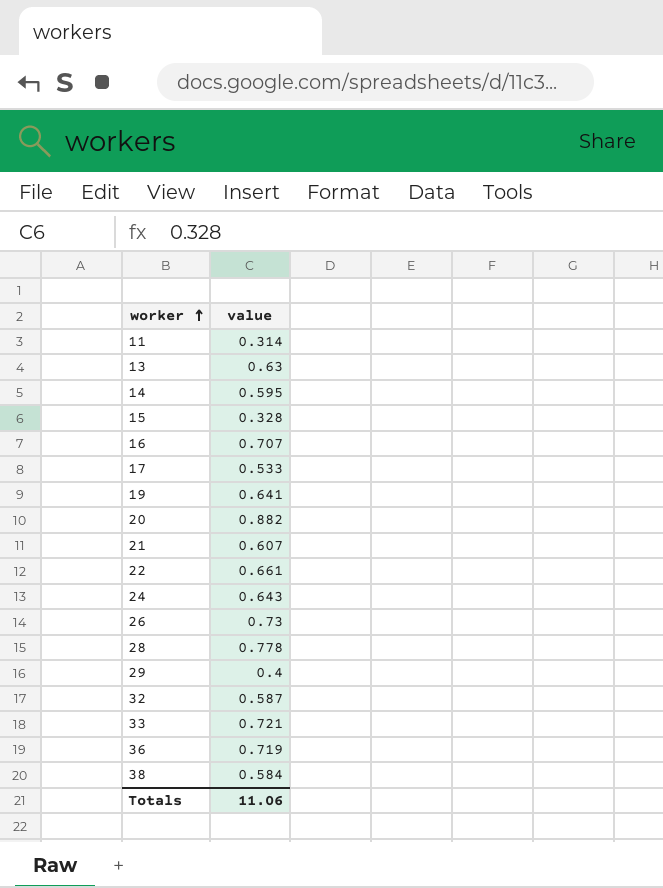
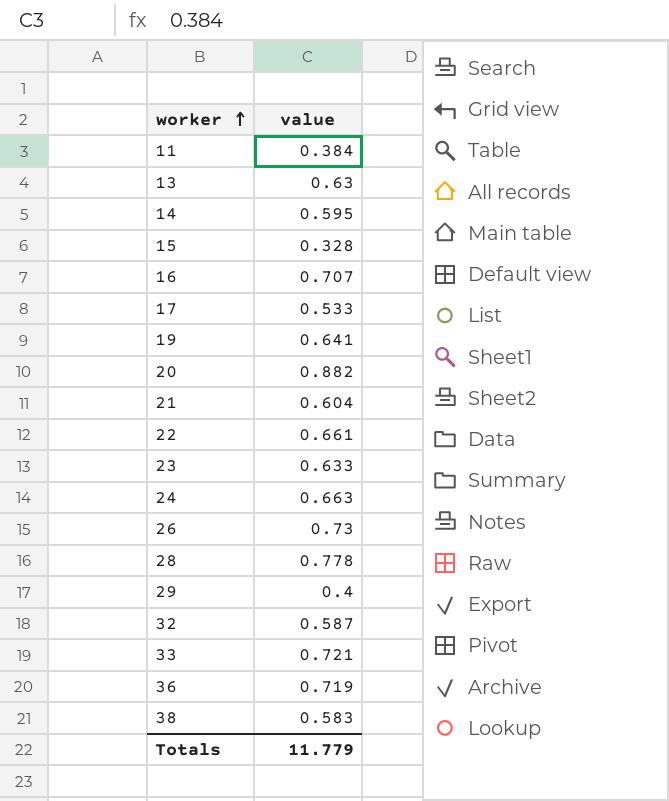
11 | value: 0.314 -> 0.384
21 | value: 0.607 -> 0.604
row 23: none -> 0.633
24 | value: 0.643 -> 0.663
38 | value: 0.584 -> 0.583
Totals | value: 11.06 -> 11.779

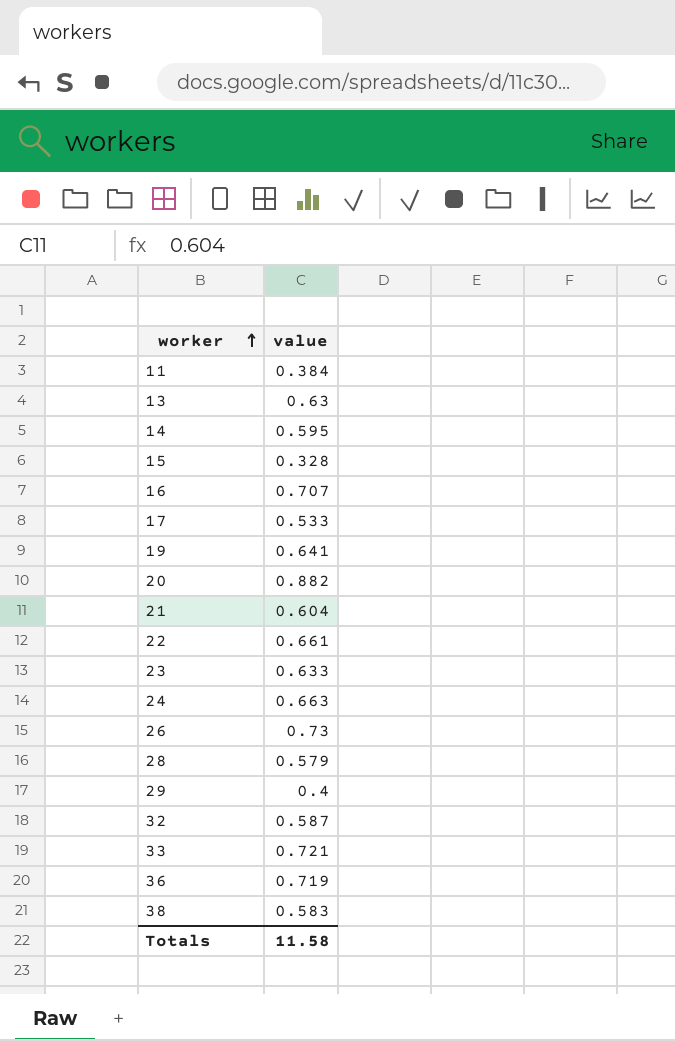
28 | value: 0.778 -> 0.579
Totals | value: 11.779 -> 11.58

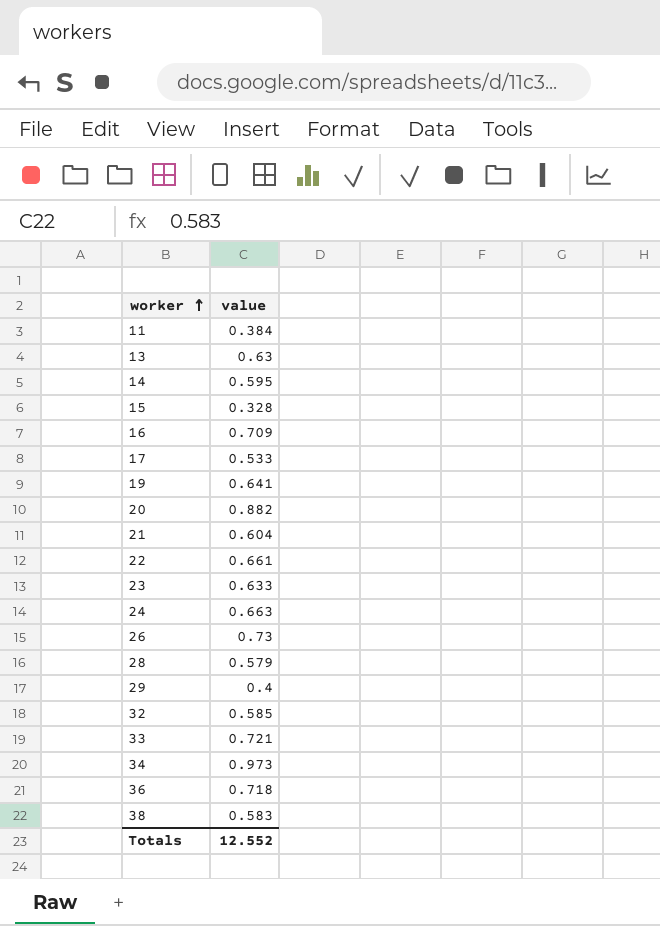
16 | value: 0.707 -> 0.709
32 | value: 0.587 -> 0.585
row 34: none -> 0.973
36 | value: 0.719 -> 0.718
Totals | value: 11.58 -> 12.552

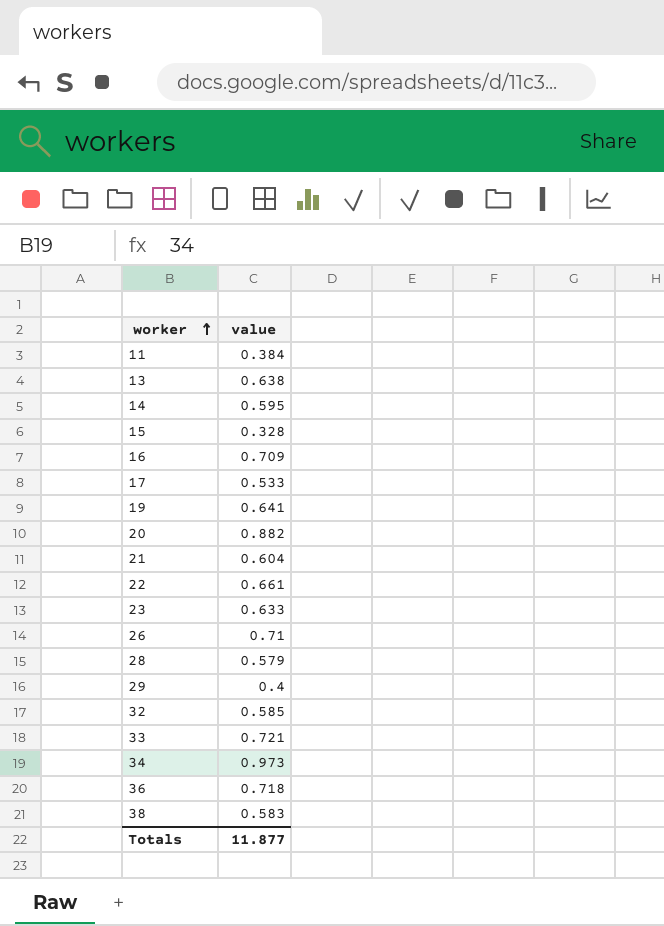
row 24: 0.663 -> none
13 | value: 0.63 -> 0.638
26 | value: 0.73 -> 0.71
Totals | value: 12.552 -> 11.877

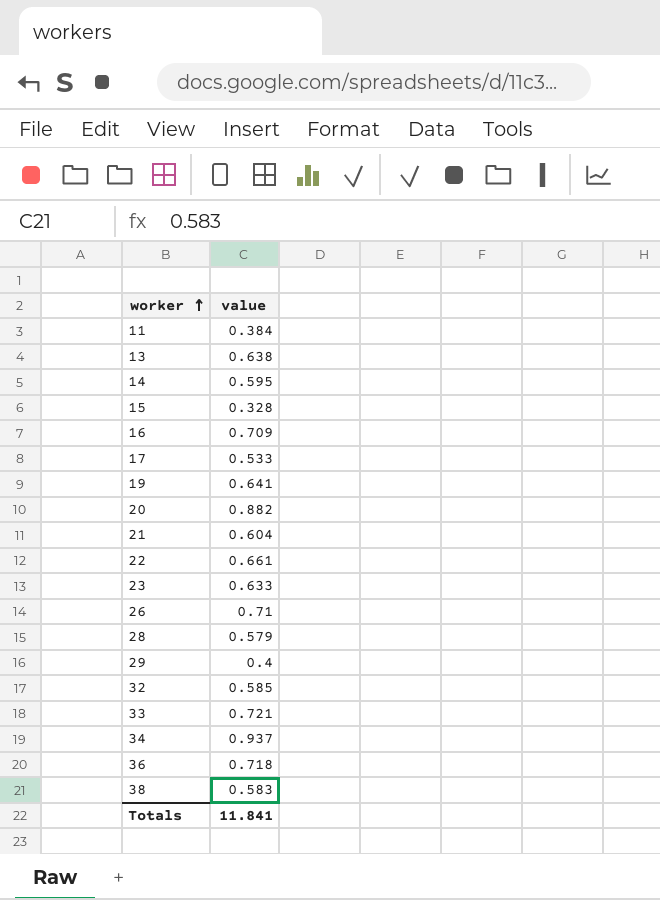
34 | value: 0.973 -> 0.937
Totals | value: 11.877 -> 11.841

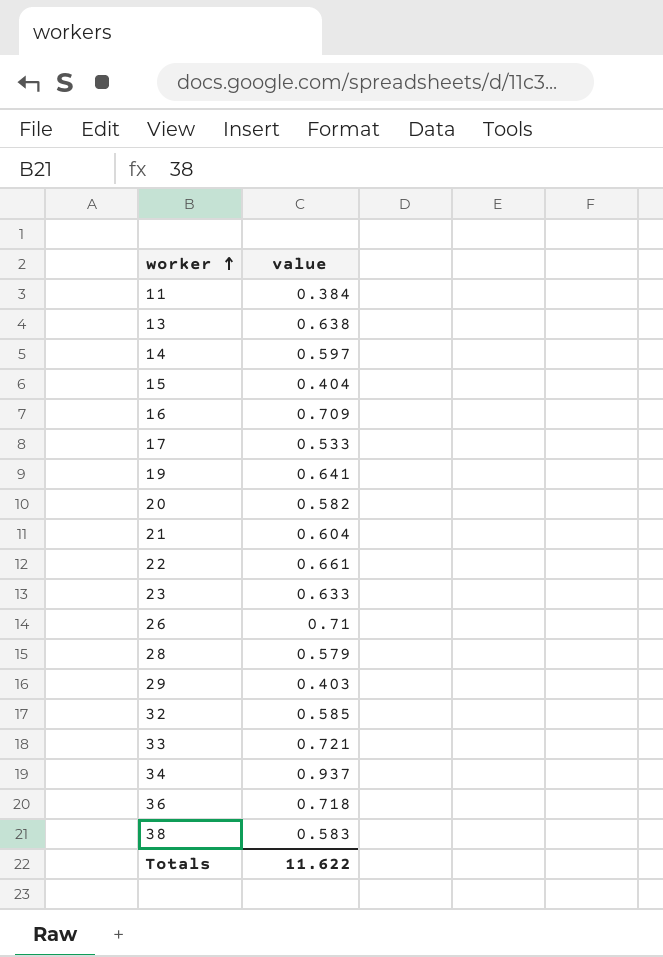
14 | value: 0.595 -> 0.597
15 | value: 0.328 -> 0.404
20 | value: 0.882 -> 0.582
29 | value: 0.4 -> 0.403
Totals | value: 11.841 -> 11.622

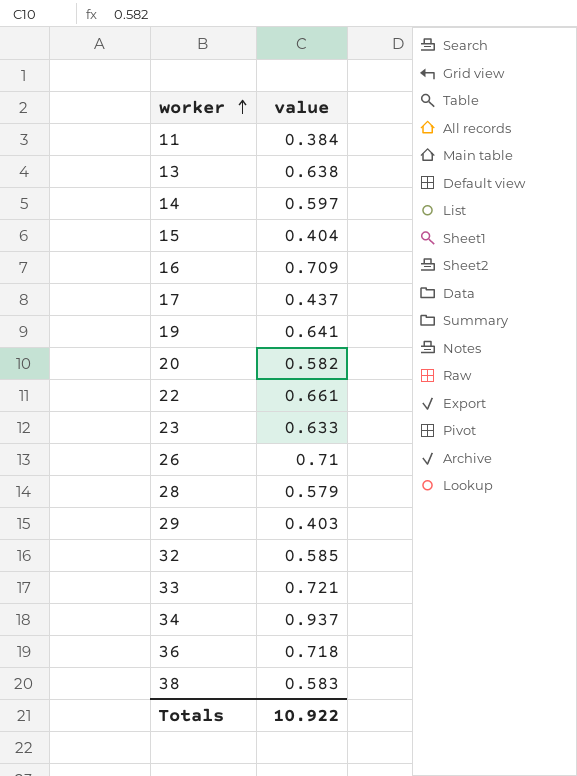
row 21: 0.604 -> none
17 | value: 0.533 -> 0.437
Totals | value: 11.622 -> 10.922

